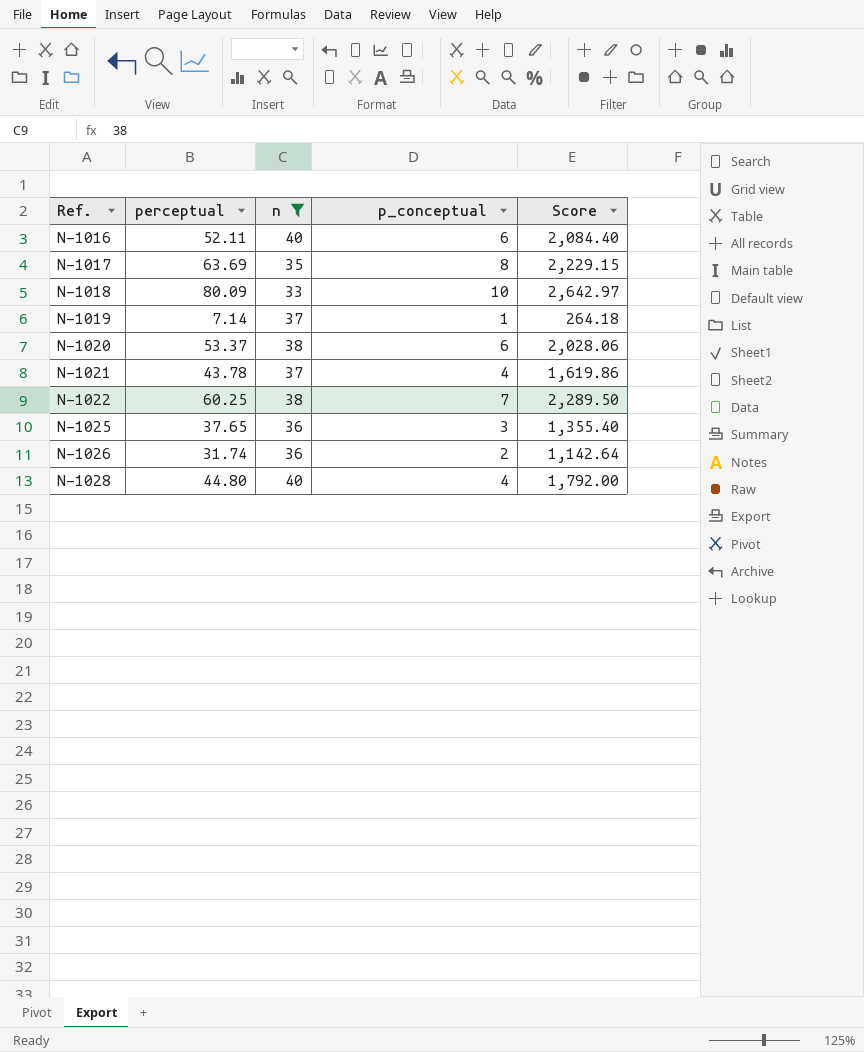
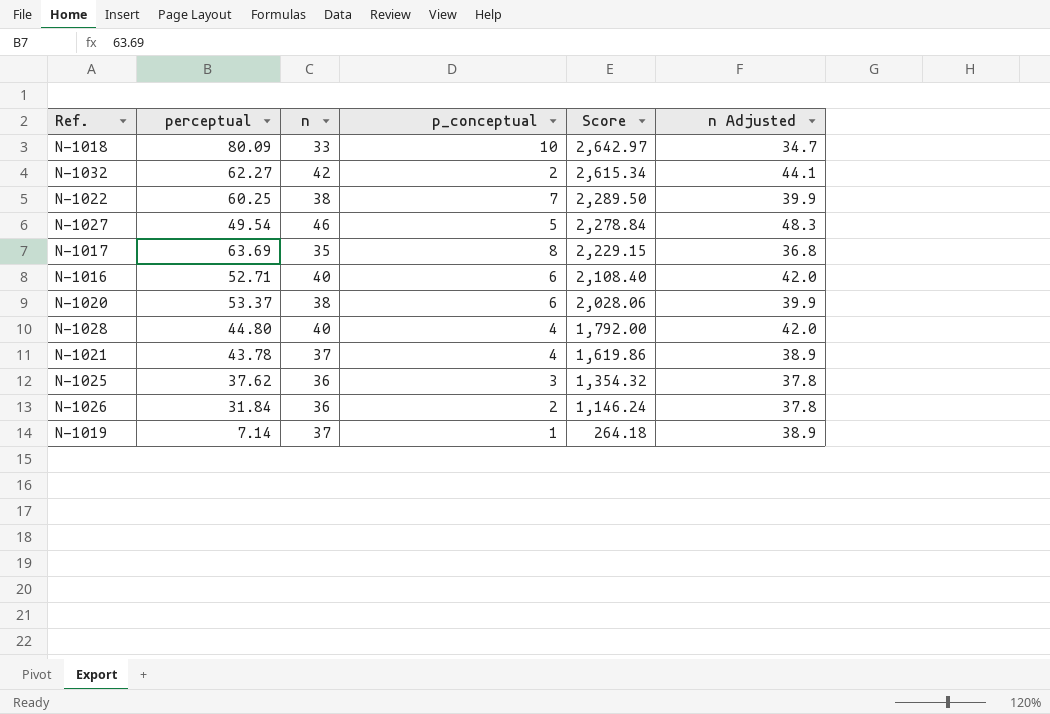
filter: n <= 40 -> none
row order: Ref. ascending -> Score descending
column n Adjusted | formula: none -> [n] * 1.05
N-1016 | perceptual: 52.11 -> 52.71
N-1016 | Score: 2,084.40 -> 2,108.40
N-1025 | perceptual: 37.65 -> 37.62
N-1025 | Score: 1,355.40 -> 1,354.32
N-1026 | perceptual: 31.74 -> 31.84
N-1026 | Score: 1,142.64 -> 1,146.24

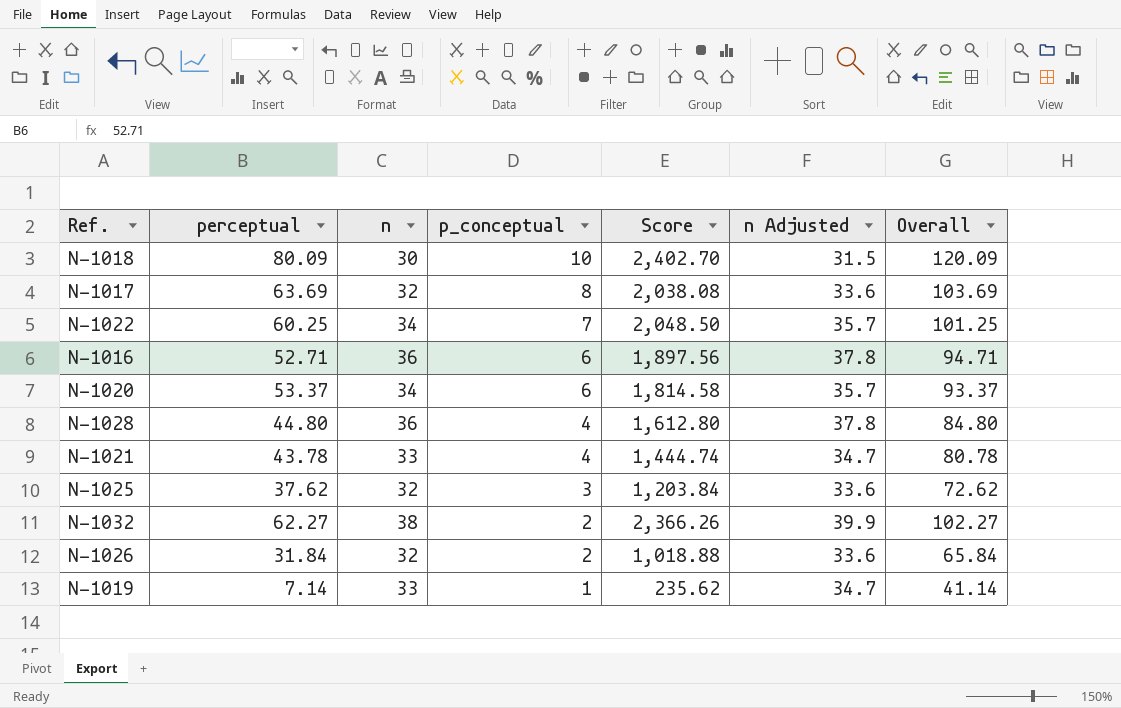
row order: Score descending -> p_conceptual descending
column Overall | formula: none -> [perceptual] + [n] + [p_conceptual]
row N-1027: 49.54 | 46 | 5 | 2,278.84 | 48.3 -> none
N-1018 | n: 33 -> 30
N-1018 | Score: 2,642.97 -> 2,402.70
N-1018 | n Adjusted: 34.7 -> 31.5
N-1017 | n: 35 -> 32
N-1017 | Score: 2,229.15 -> 2,038.08
N-1017 | n Adjusted: 36.8 -> 33.6
N-1022 | n: 38 -> 34
N-1022 | Score: 2,289.50 -> 2,048.50
N-1022 | n Adjusted: 39.9 -> 35.7
N-1016 | n: 40 -> 36
N-1016 | Score: 2,108.40 -> 1,897.56
N-1016 | n Adjusted: 42.0 -> 37.8
N-1020 | n: 38 -> 34
N-1020 | Score: 2,028.06 -> 1,814.58
N-1020 | n Adjusted: 39.9 -> 35.7
N-1028 | n: 40 -> 36
N-1028 | Score: 1,792.00 -> 1,612.80
N-1028 | n Adjusted: 42.0 -> 37.8
N-1021 | n: 37 -> 33
N-1021 | Score: 1,619.86 -> 1,444.74
N-1021 | n Adjusted: 38.9 -> 34.7
N-1025 | n: 36 -> 32
N-1025 | Score: 1,354.32 -> 1,203.84
N-1025 | n Adjusted: 37.8 -> 33.6
N-1032 | n: 42 -> 38
N-1032 | Score: 2,615.34 -> 2,366.26
N-1032 | n Adjusted: 44.1 -> 39.9
N-1026 | n: 36 -> 32
N-1026 | Score: 1,146.24 -> 1,018.88
N-1026 | n Adjusted: 37.8 -> 33.6
N-1019 | n: 37 -> 33
N-1019 | Score: 264.18 -> 235.62
N-1019 | n Adjusted: 38.9 -> 34.7

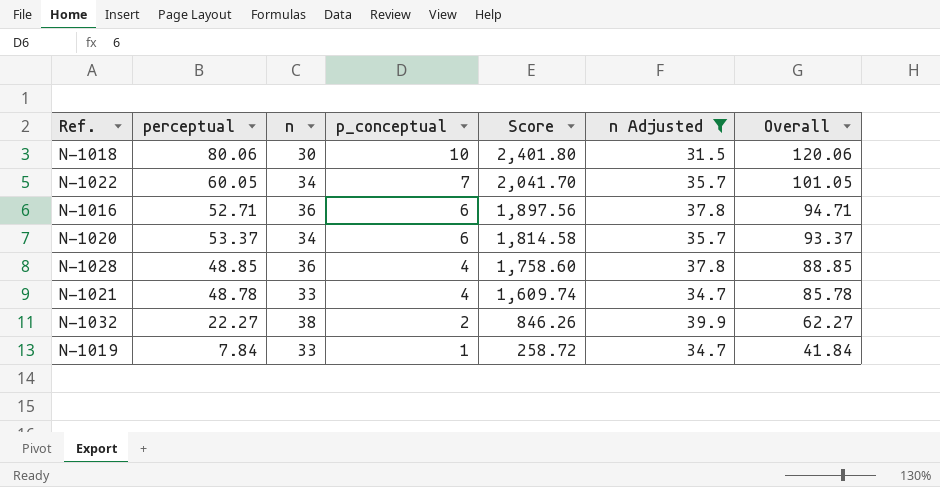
filter: none -> n Adjusted != 33.6
N-1018 | perceptual: 80.09 -> 80.06
N-1018 | Score: 2,402.70 -> 2,401.80
N-1018 | Overall: 120.09 -> 120.06
N-1022 | perceptual: 60.25 -> 60.05
N-1022 | Score: 2,048.50 -> 2,041.70
N-1022 | Overall: 101.25 -> 101.05
N-1028 | perceptual: 44.80 -> 48.85
N-1028 | Score: 1,612.80 -> 1,758.60
N-1028 | Overall: 84.80 -> 88.85
N-1021 | perceptual: 43.78 -> 48.78
N-1021 | Score: 1,444.74 -> 1,609.74
N-1021 | Overall: 80.78 -> 85.78
N-1032 | perceptual: 62.27 -> 22.27
N-1032 | Score: 2,366.26 -> 846.26
N-1032 | Overall: 102.27 -> 62.27
N-1019 | perceptual: 7.14 -> 7.84
N-1019 | Score: 235.62 -> 258.72
N-1019 | Overall: 41.14 -> 41.84

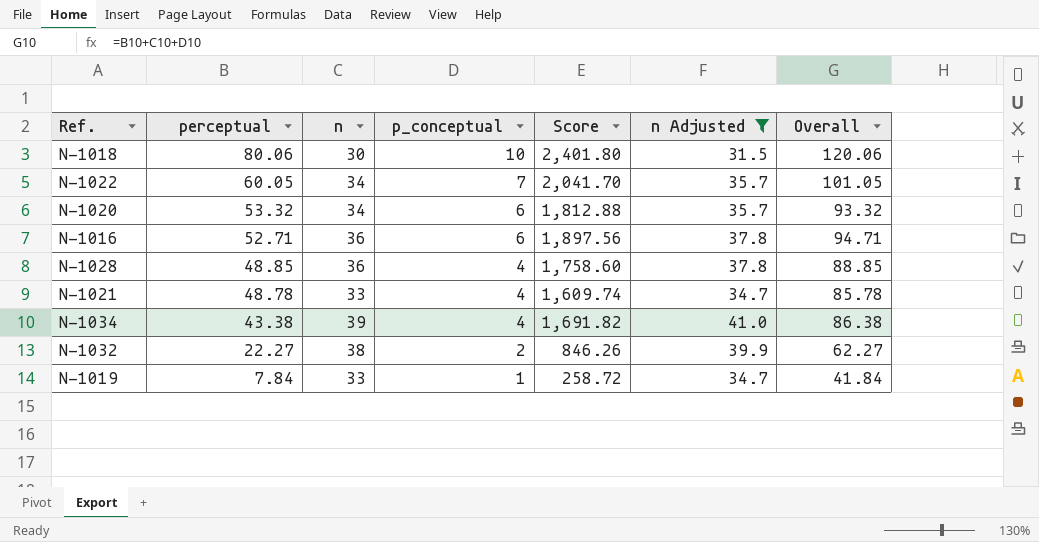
row order: p_conceptual descending -> perceptual descending
N-1020 | perceptual: 53.37 -> 53.32
N-1020 | Score: 1,814.58 -> 1,812.88
N-1020 | Overall: 93.37 -> 93.32
row N-1034: none -> 43.38 | 39 | 4 | 1,691.82 | 41.0 | 86.38

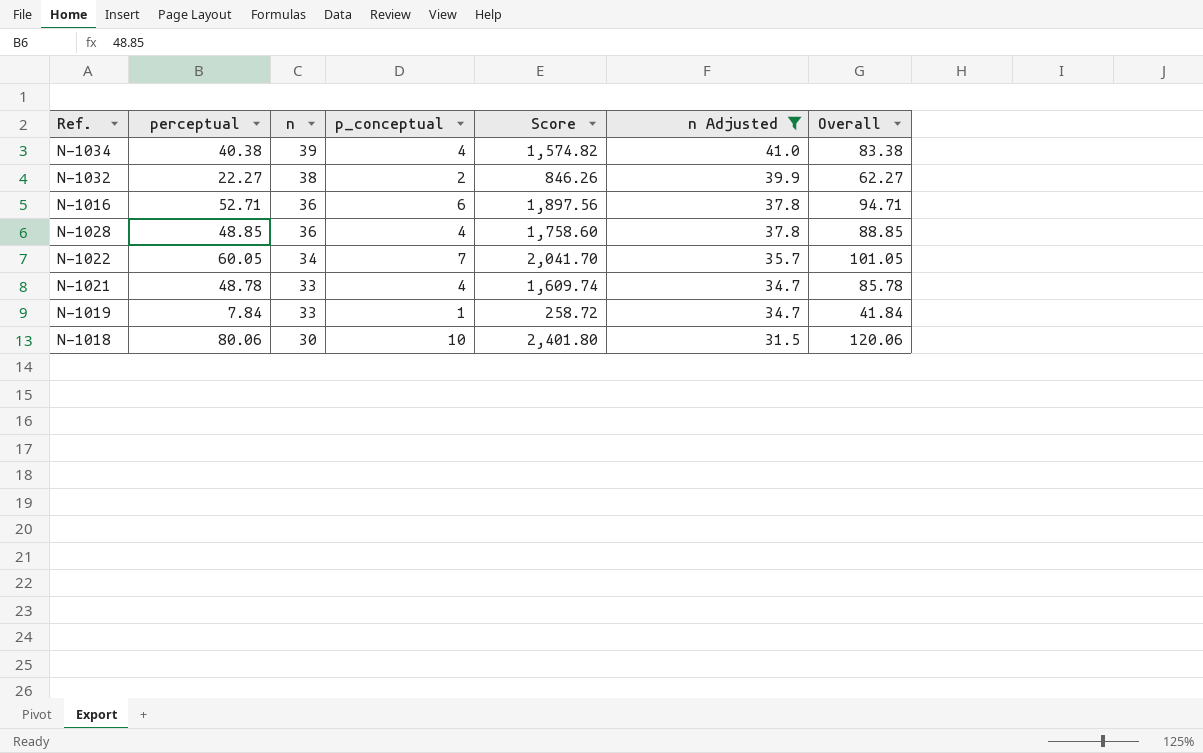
row order: perceptual descending -> n descending
row N-1020: 53.32 | 34 | 6 | 1,812.88 | 35.7 | 93.32 -> none
N-1034 | perceptual: 43.38 -> 40.38
N-1034 | Score: 1,691.82 -> 1,574.82
N-1034 | Overall: 86.38 -> 83.38

